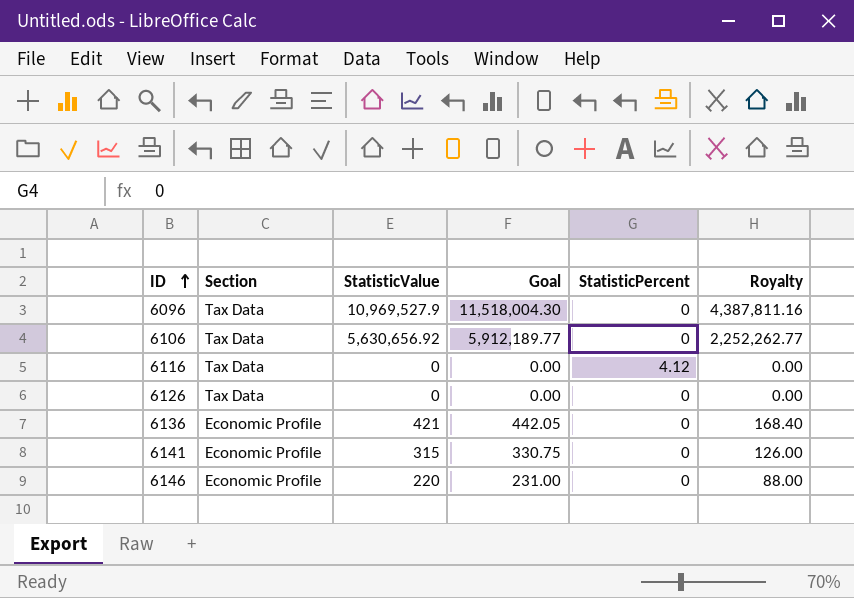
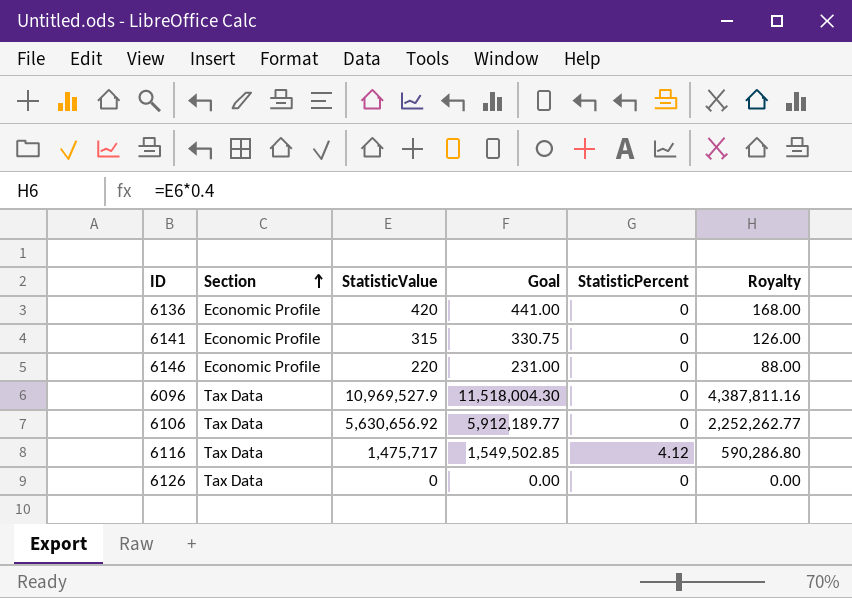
row order: ID ascending -> Section ascending
6136 | StatisticValue: 421 -> 420
6136 | Goal: 442.05 -> 441.00
6136 | Royalty: 168.40 -> 168.00
6116 | StatisticValue: 0 -> 1,475,717
6116 | Goal: 0.00 -> 1,549,502.85
6116 | Royalty: 0.00 -> 590,286.80

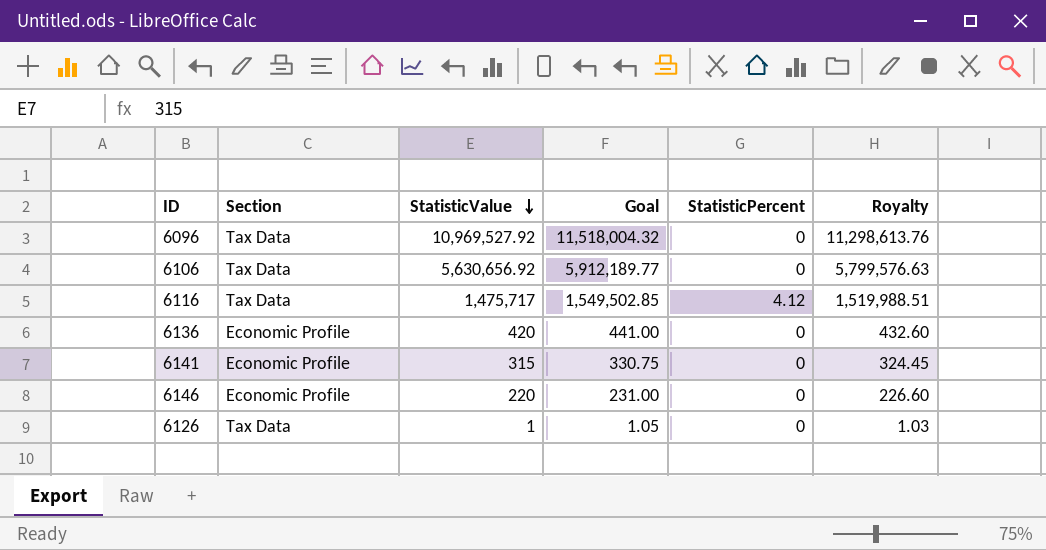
row order: Section ascending -> StatisticValue descending
column Royalty | formula: [StatisticValue] * 0.4 -> [StatisticValue] * 1.03
6096 | StatisticValue: 10,969,527.9 -> 10,969,527.92
6096 | Goal: 11,518,004.30 -> 11,518,004.32
6126 | StatisticValue: 0 -> 1
6126 | Goal: 0.00 -> 1.05

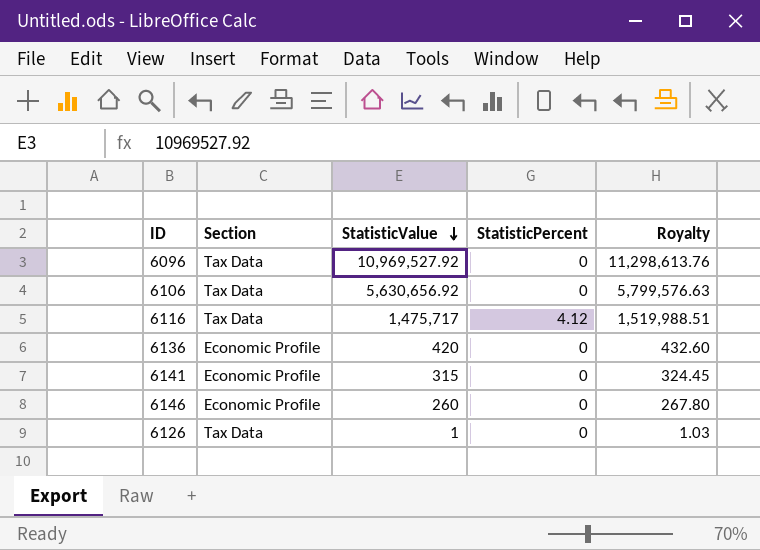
column Goal | formula: [StatisticValue] * 1.05 -> none
6146 | StatisticValue: 220 -> 260
6146 | Royalty: 226.60 -> 267.80

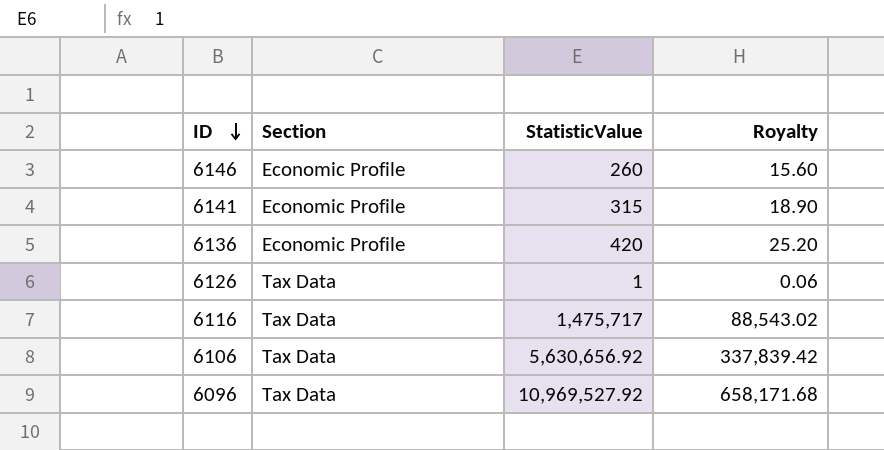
row order: StatisticValue descending -> ID descending
column StatisticPercent | position: 4 -> none
column Royalty | formula: [StatisticValue] * 1.03 -> [StatisticValue] * 0.06

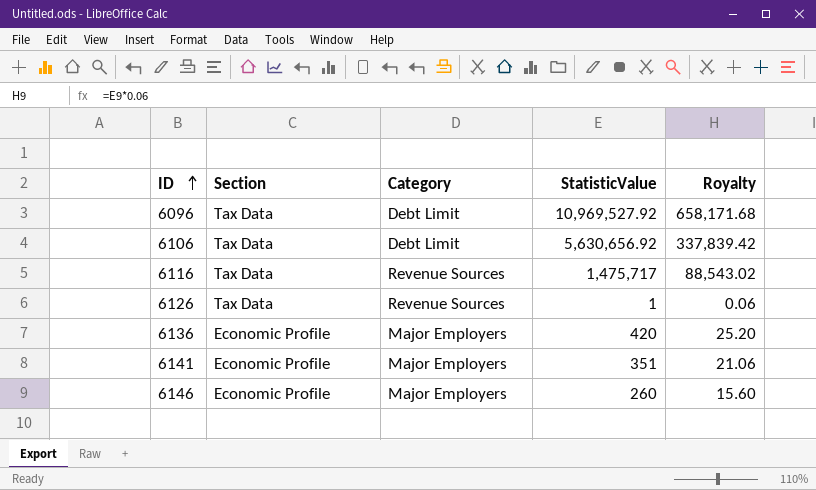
row order: ID descending -> ID ascending
column Category | position: none -> 3
6141 | StatisticValue: 315 -> 351
6141 | Royalty: 18.90 -> 21.06

